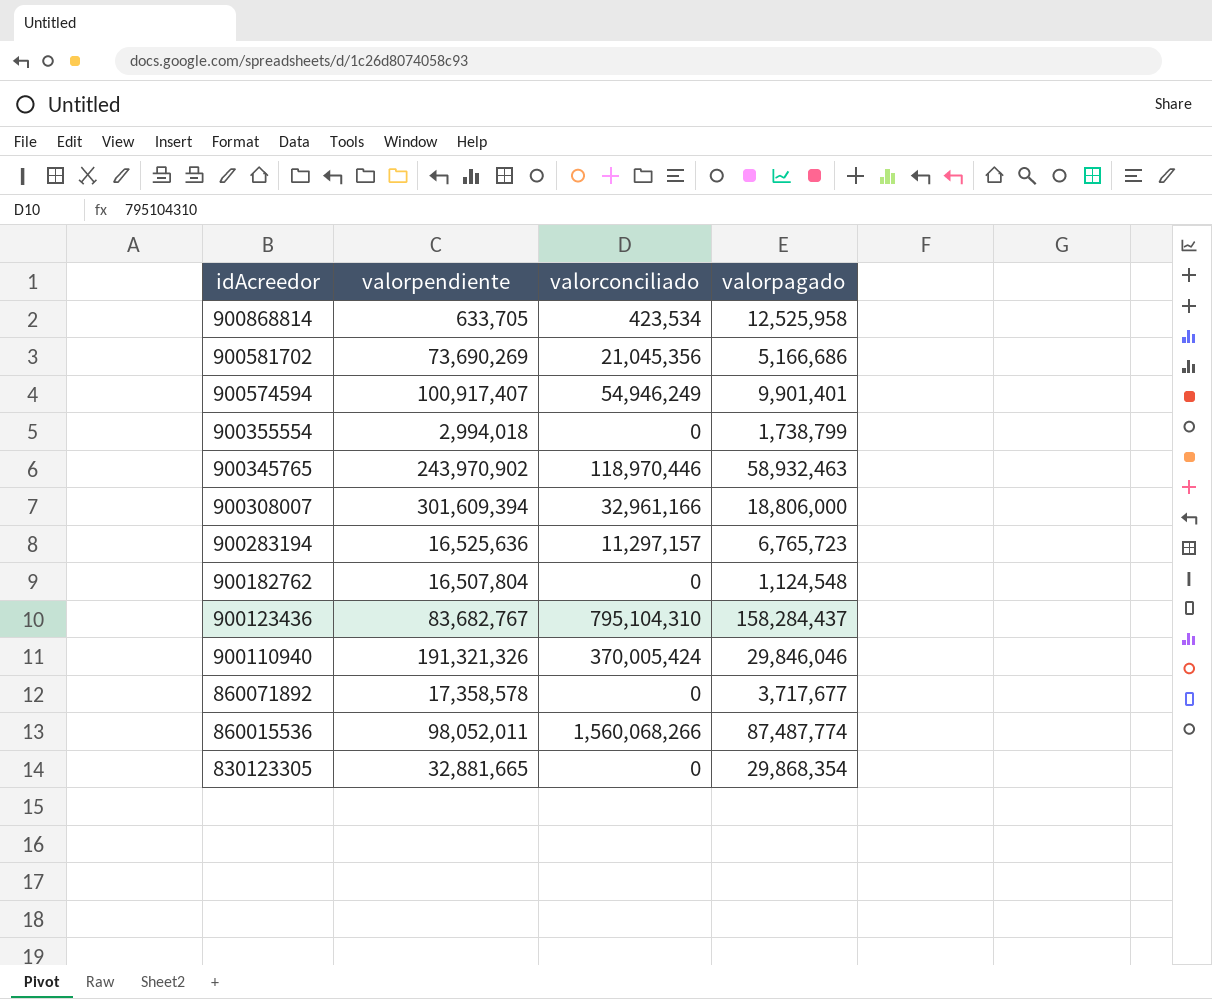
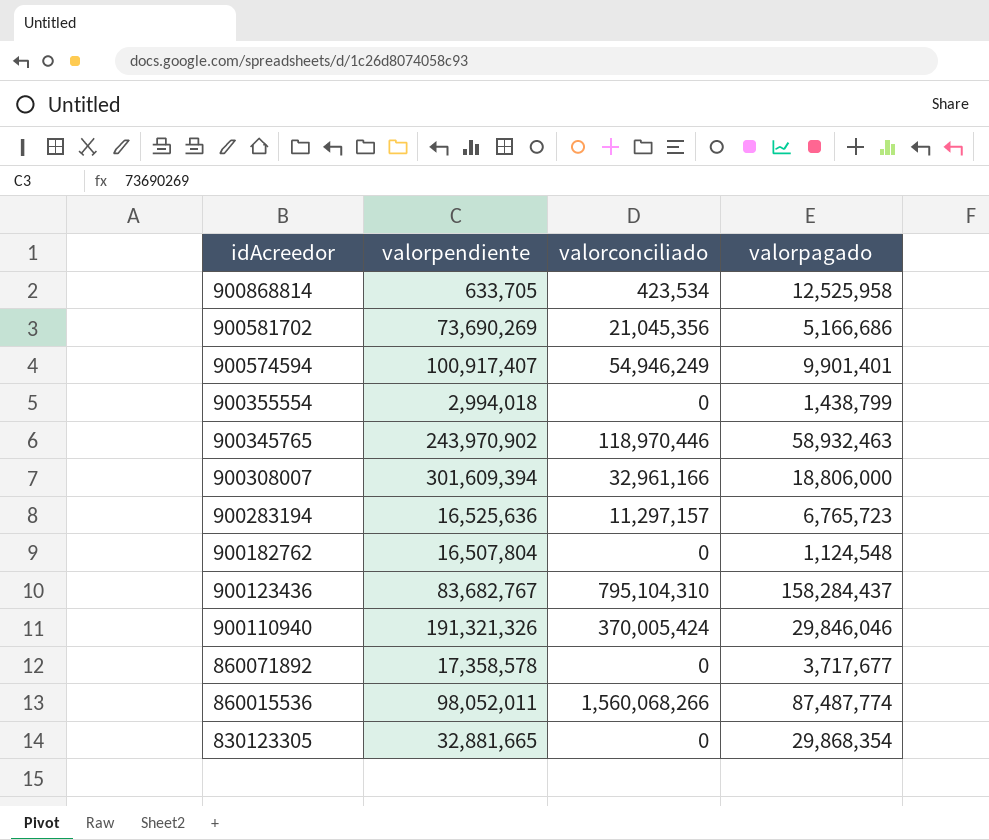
900355554 | valorpagado: 1,738,799 -> 1,438,799

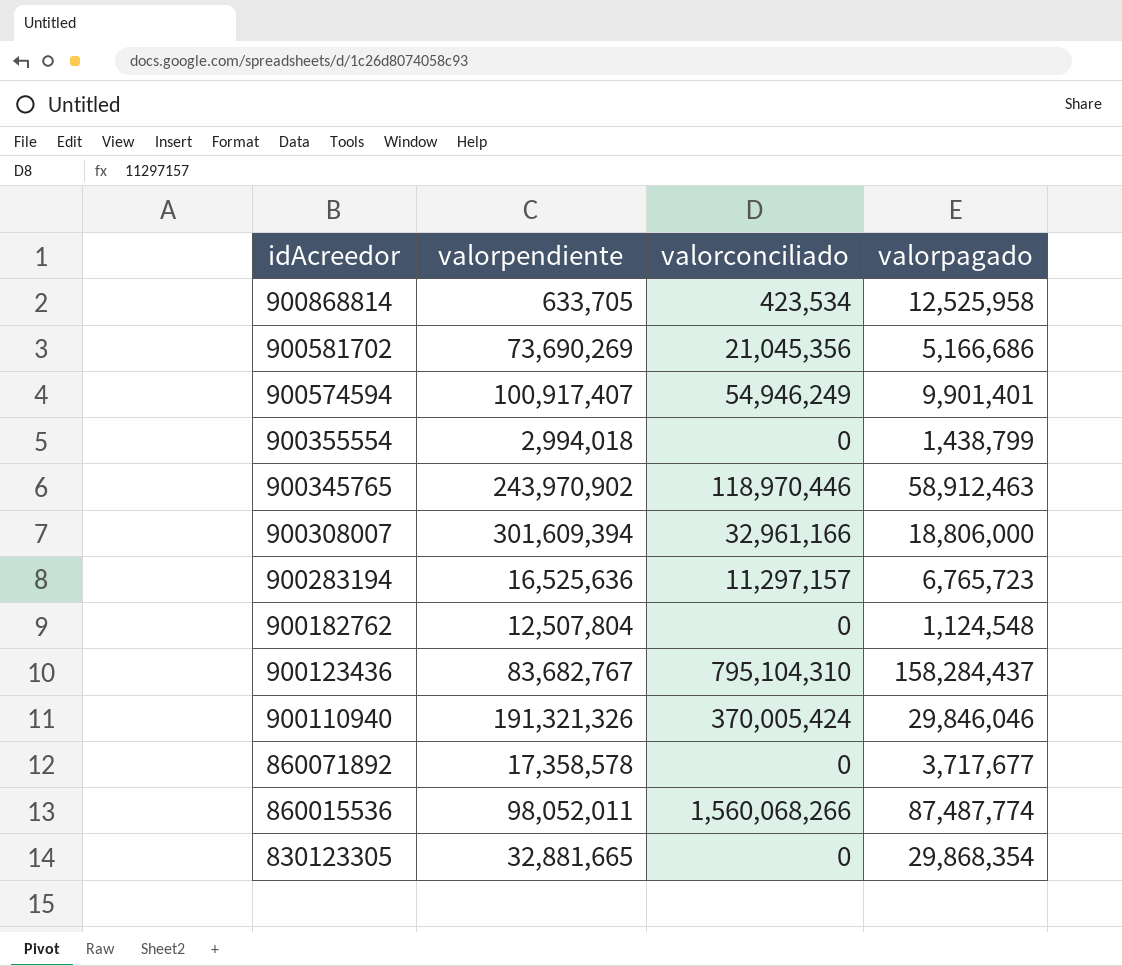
900345765 | valorpagado: 58,932,463 -> 58,912,463
900182762 | valorpendiente: 16,507,804 -> 12,507,804

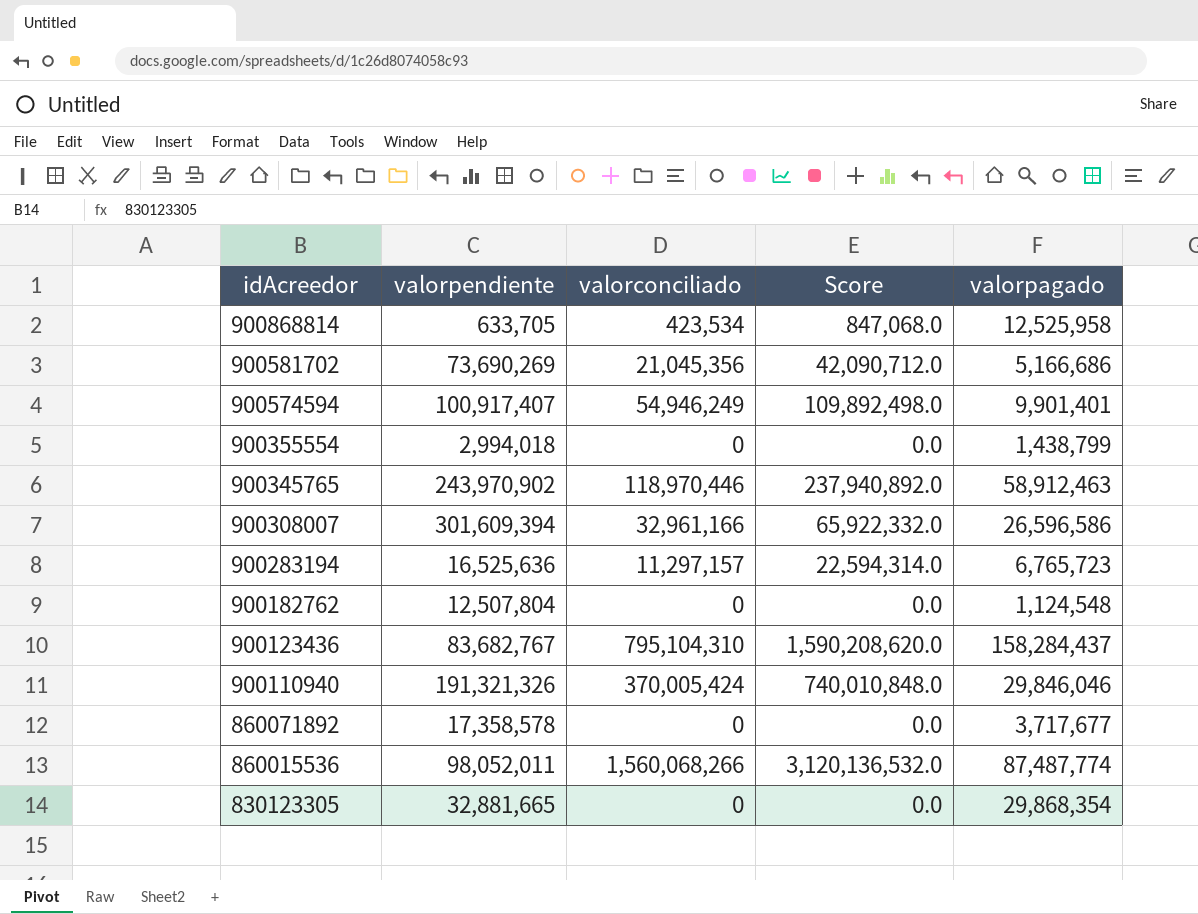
column Score | formula: none -> [valorconciliado] * 2
900308007 | valorpagado: 18,806,000 -> 26,596,586

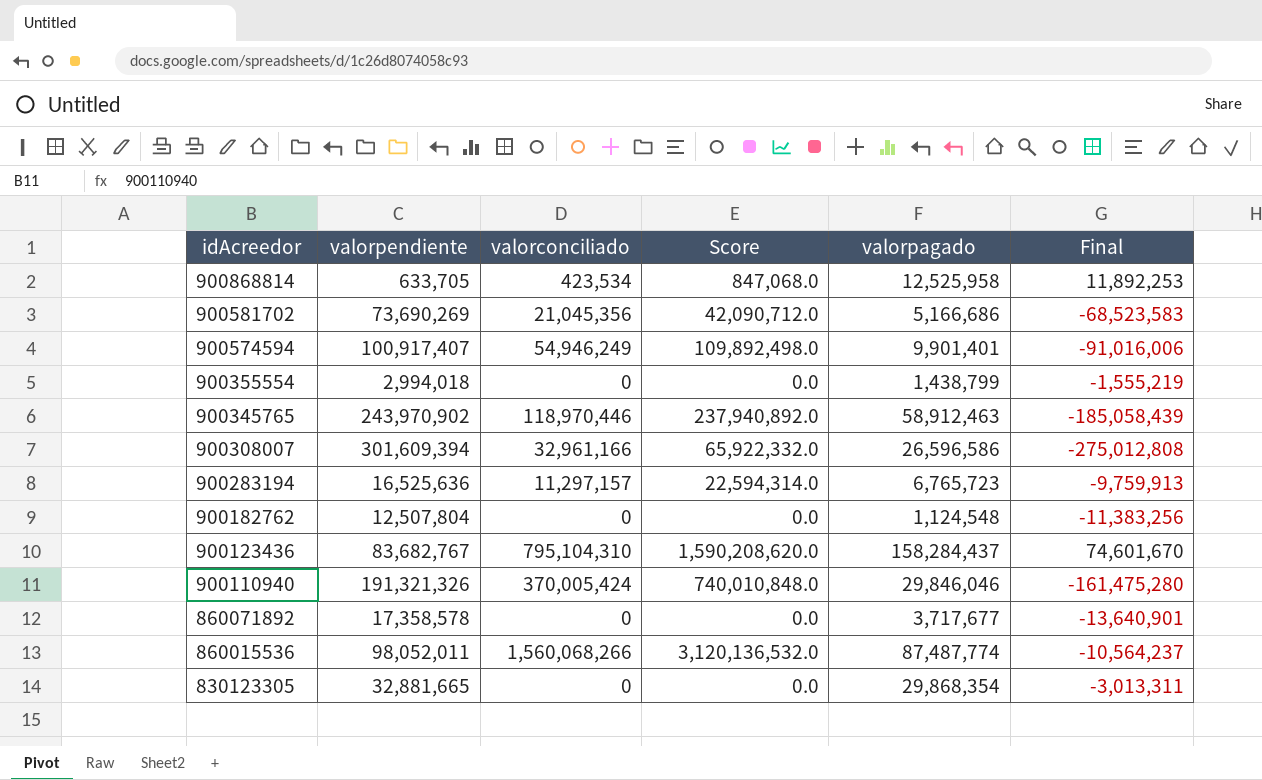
column Final | formula: none -> [valorpagado] - [valorpendiente]

